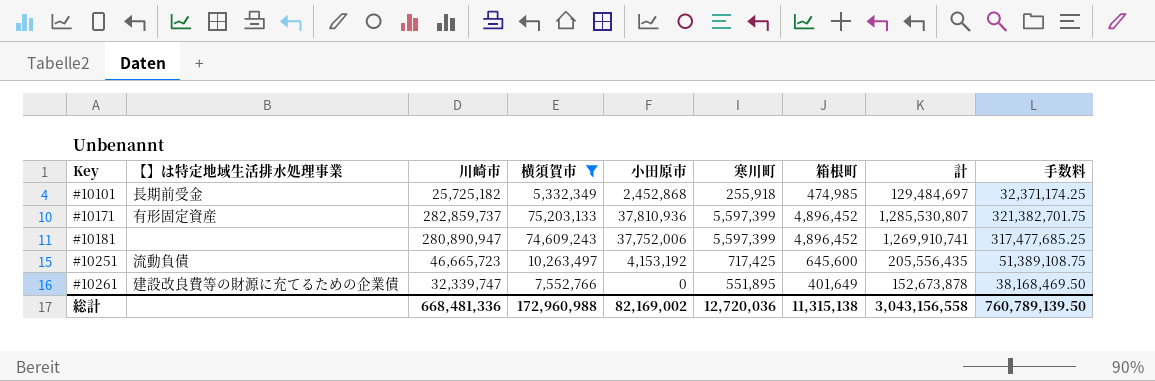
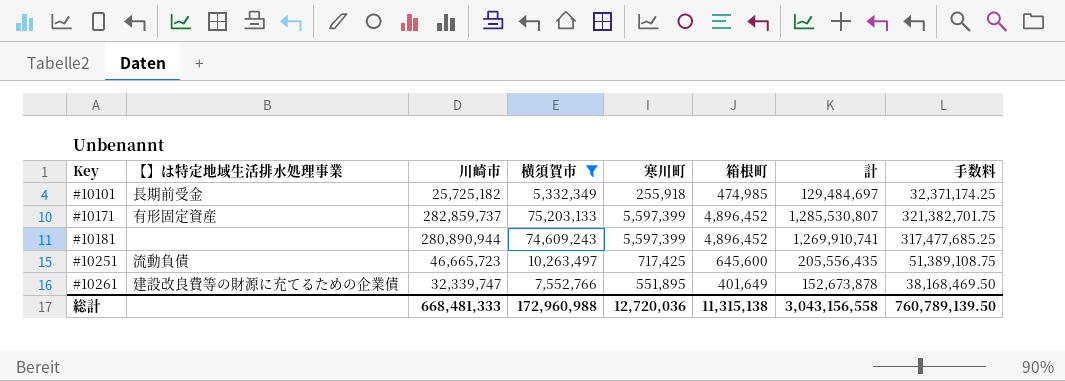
column 小田原市 | position: 5 -> none
#10181 | 川崎市: 280,890,947 -> 280,890,944
総計 | 川崎市: 668,481,336 -> 668,481,333

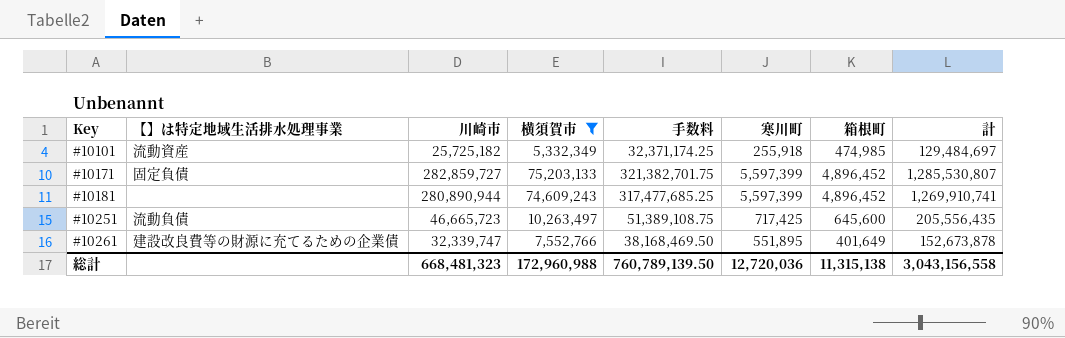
column 手数料 | position: 8 -> 5
#10101 | 【】は特定地域生活排水処理事業: 長期前受金 -> 流動資産
#10171 | 【】は特定地域生活排水処理事業: 有形固定資産 -> 固定負債
#10171 | 川崎市: 282,859,737 -> 282,859,727
総計 | 川崎市: 668,481,333 -> 668,481,323

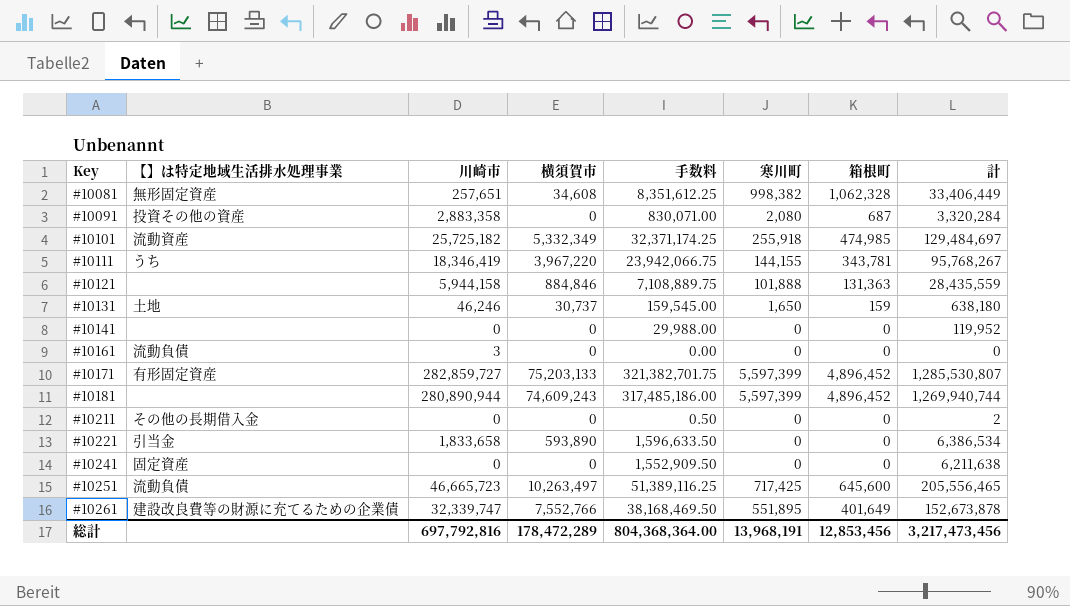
filter: 横須賀市 >= 5,332,349 -> none
#10171 | 【】は特定地域生活排水処理事業: 固定負債 -> 有形固定資産
#10181 | 手数料: 317,477,685.25 -> 317,485,186.00
#10181 | 計: 1,269,910,741 -> 1,269,940,744
#10251 | 手数料: 51,389,108.75 -> 51,389,116.25
#10251 | 計: 205,556,435 -> 205,556,465
総計 | 川崎市: 668,481,323 -> 697,792,816
総計 | 横須賀市: 172,960,988 -> 178,472,289
総計 | 手数料: 760,789,139.50 -> 804,368,364.00
総計 | 寒川町: 12,720,036 -> 13,968,191
総計 | 箱根町: 11,315,138 -> 12,853,456
総計 | 計: 3,043,156,558 -> 3,217,473,456

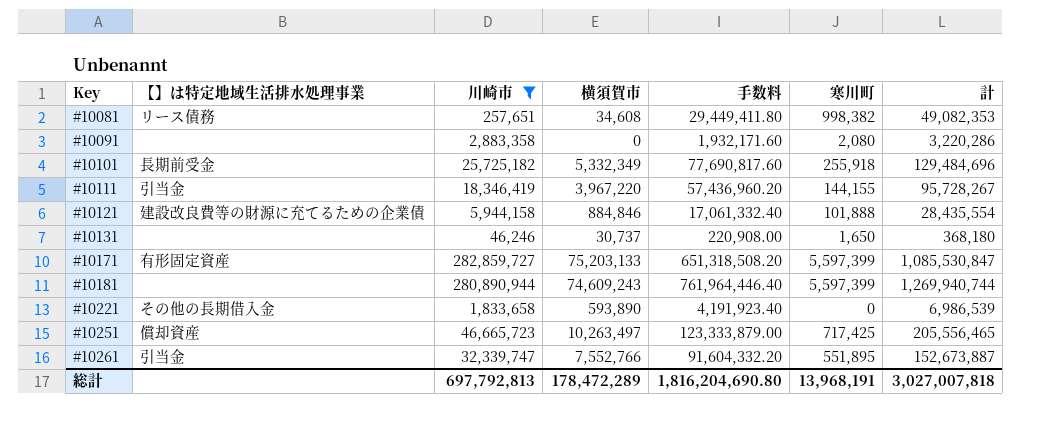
filter: none -> 川崎市 >= 46,246
column 箱根町 | position: 7 -> none
column 手数料 | formula: [計] * 0.25 -> [計] * 0.6
#10081 | 【】は特定地域生活排水処理事業: 無形固定資産 -> リース債務
#10081 | 計: 33,406,449 -> 49,082,353
#10091 | 【】は特定地域生活排水処理事業: 投資その他の資産 -> none
#10091 | 計: 3,320,284 -> 3,220,286
#10101 | 【】は特定地域生活排水処理事業: 流動資産 -> 長期前受金
#10101 | 計: 129,484,697 -> 129,484,696
#10111 | 【】は特定地域生活排水処理事業: うち -> 引当金
#10111 | 計: 95,768,267 -> 95,728,267
#10121 | 【】は特定地域生活排水処理事業: none -> 建設改良費等の財源に充てるための企業債
#10121 | 計: 28,435,559 -> 28,435,554
#10131 | 【】は特定地域生活排水処理事業: 土地 -> none
#10131 | 計: 638,180 -> 368,180
#10171 | 計: 1,285,530,807 -> 1,085,530,847
#10221 | 【】は特定地域生活排水処理事業: 引当金 -> その他の長期借入金
#10221 | 計: 6,386,534 -> 6,986,539
#10251 | 【】は特定地域生活排水処理事業: 流動負債 -> 償却資産
#10261 | 【】は特定地域生活排水処理事業: 建設改良費等の財源に充てるための企業債 -> 引当金
#10261 | 計: 152,673,878 -> 152,673,887
総計 | 川崎市: 697,792,816 -> 697,792,813
総計 | 手数料: 804,368,364.00 -> 1,816,204,690.80
総計 | 計: 3,217,473,456 -> 3,027,007,818

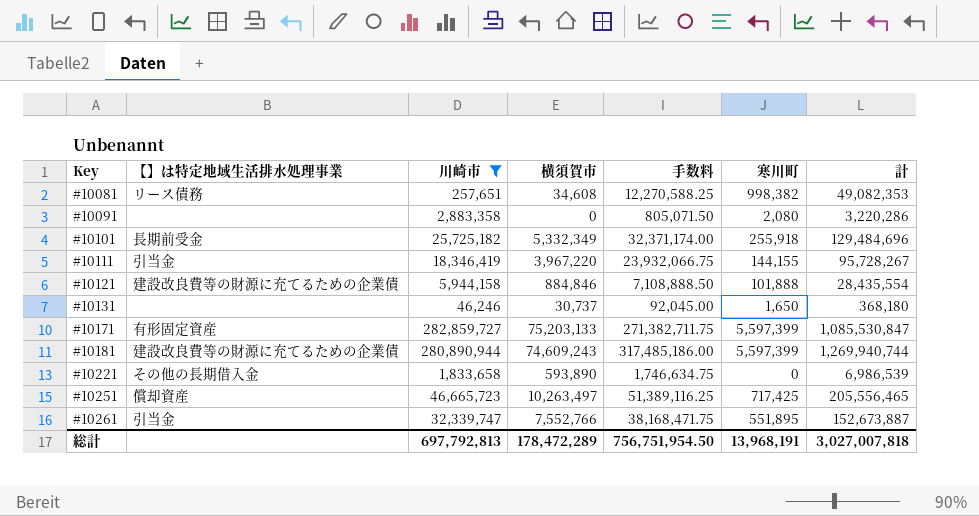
column 手数料 | formula: [計] * 0.6 -> [計] * 0.25
#10181 | 【】は特定地域生活排水処理事業: none -> 建設改良費等の財源に充てるための企業債
総計 | 手数料: 1,816,204,690.80 -> 756,751,954.50

